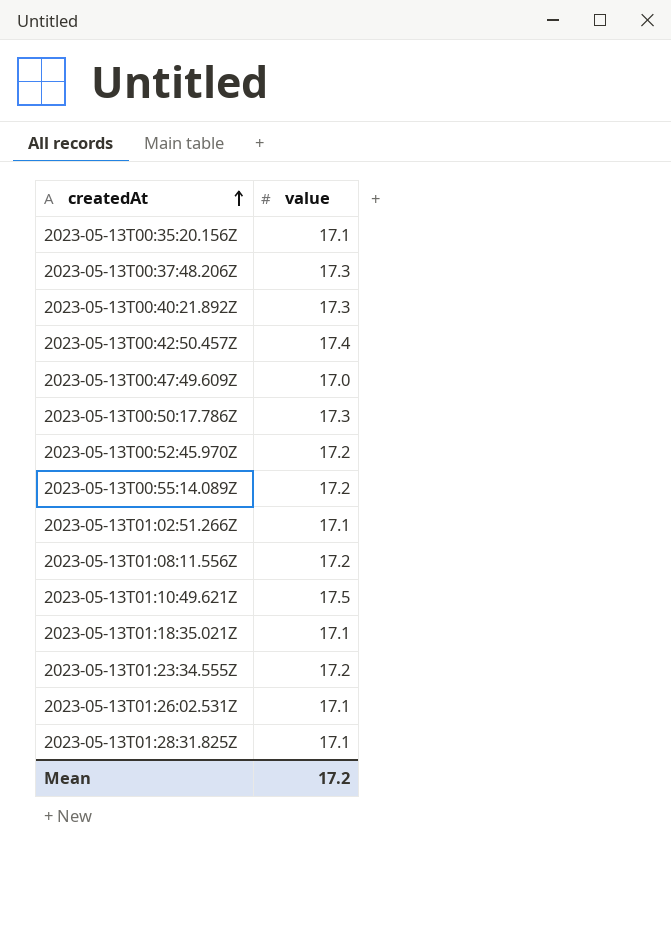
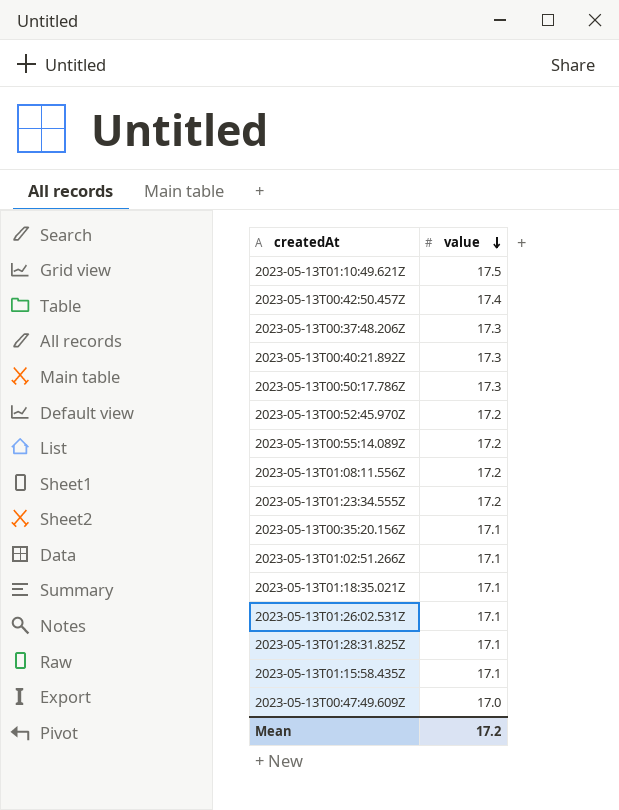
row order: createdAt ascending -> value descending
row 2023-05-13T01:15:58.435Z: none -> 17.1

